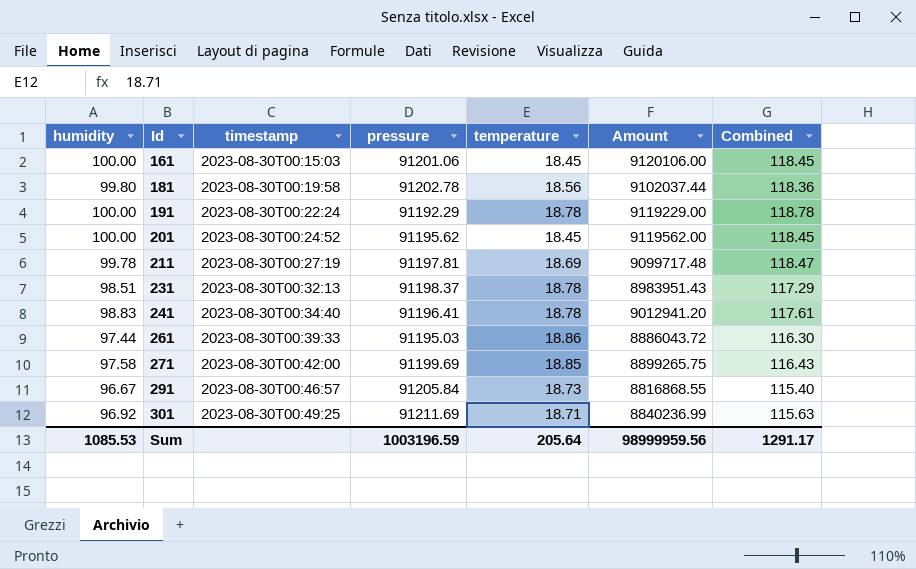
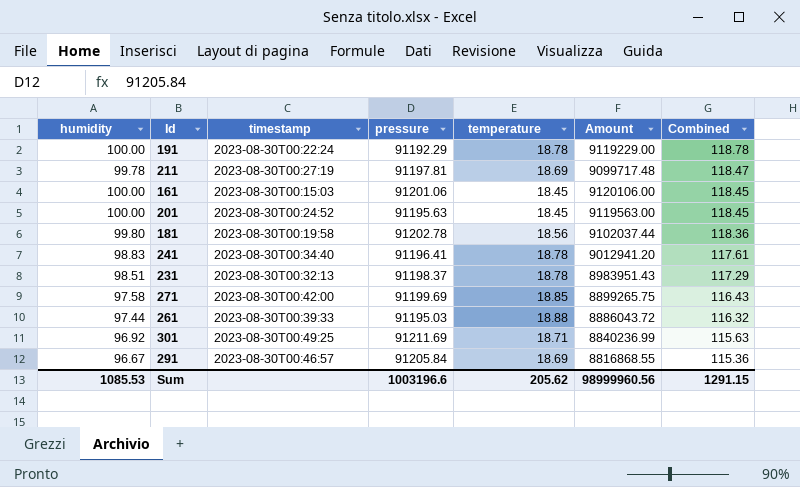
row order: Id ascending -> Combined descending
201 | pressure: 91195.62 -> 91195.63
201 | Amount: 9119562.00 -> 9119563.00
261 | temperature: 18.86 -> 18.88
261 | Combined: 116.30 -> 116.32
291 | temperature: 18.73 -> 18.69
291 | Combined: 115.40 -> 115.36
Sum | pressure: 1003196.59 -> 1003196.6
Sum | temperature: 205.64 -> 205.62
Sum | Amount: 98999959.56 -> 98999960.56
Sum | Combined: 1291.17 -> 1291.15

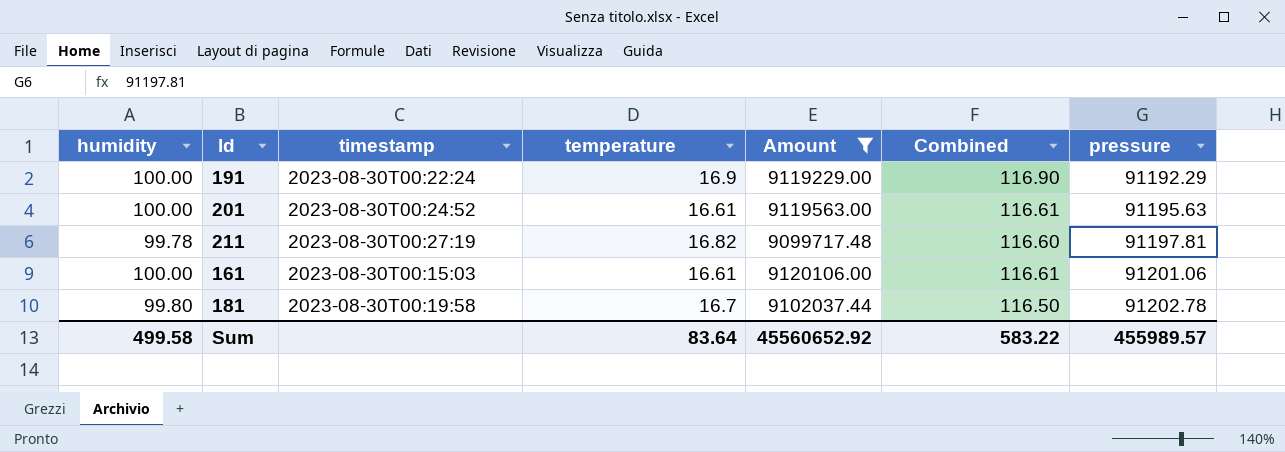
filter: none -> Amount >= 9099717.48
row order: Combined descending -> pressure ascending
column pressure | position: 4 -> 7
191 | temperature: 18.78 -> 16.9
191 | Combined: 118.78 -> 116.90
201 | temperature: 18.45 -> 16.61
201 | Combined: 118.45 -> 116.61
211 | temperature: 18.69 -> 16.82
211 | Combined: 118.47 -> 116.60
161 | temperature: 18.45 -> 16.61
161 | Combined: 118.45 -> 116.61
181 | temperature: 18.56 -> 16.7
181 | Combined: 118.36 -> 116.50
Sum | humidity: 1085.53 -> 499.58
Sum | temperature: 205.62 -> 83.64
Sum | Amount: 98999960.56 -> 45560652.92
Sum | Combined: 1291.15 -> 583.22
Sum | pressure: 1003196.6 -> 455989.57

